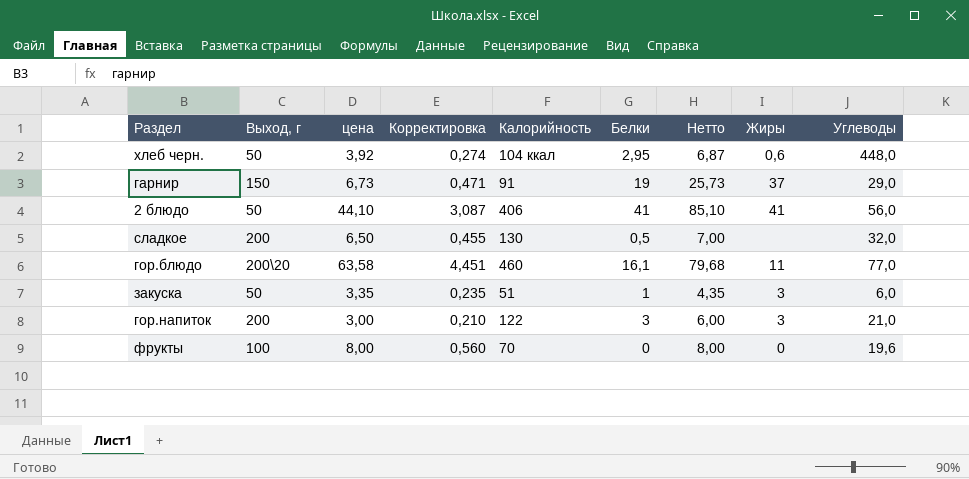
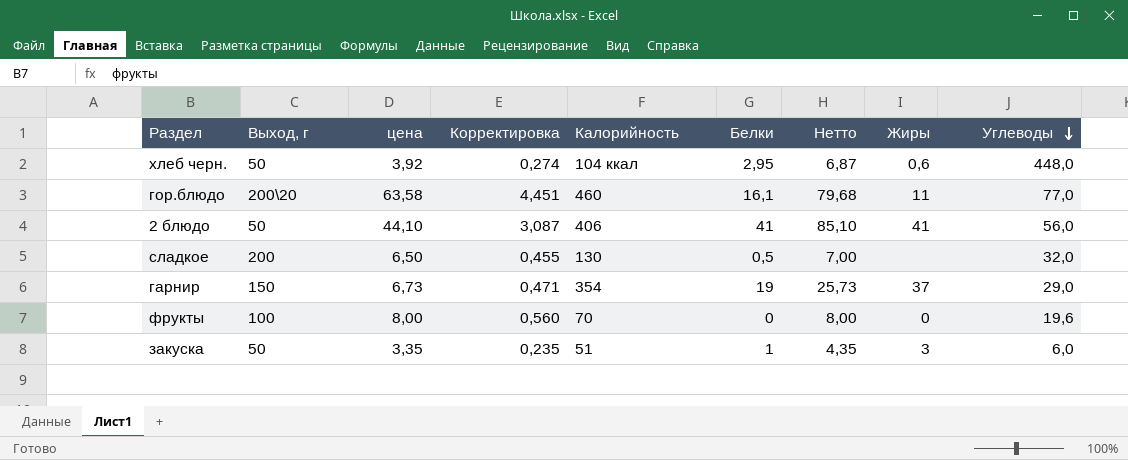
row order: none -> Углеводы descending
row гор.напиток: 200 | 3,00 | 0,210 | 122 | 3 | 6,00 | 3 | 21,0 -> none
гарнир | Калорийность: 91 -> 354

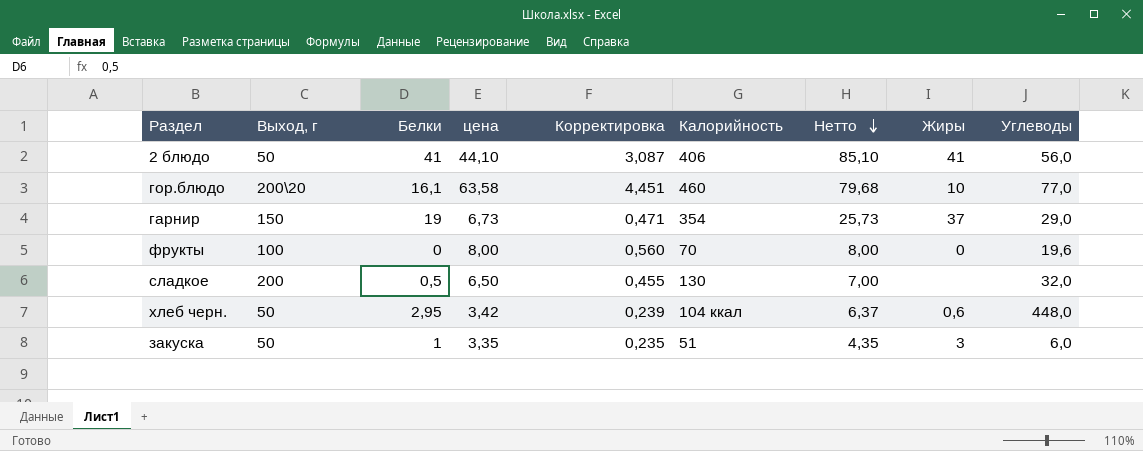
row order: Углеводы descending -> Нетто descending
column Белки | position: 6 -> 3
гор.блюдо | Жиры: 11 -> 10
хлеб черн. | цена: 3,92 -> 3,42
хлеб черн. | Корректировка: 0,274 -> 0,239
хлеб черн. | Нетто: 6,87 -> 6,37

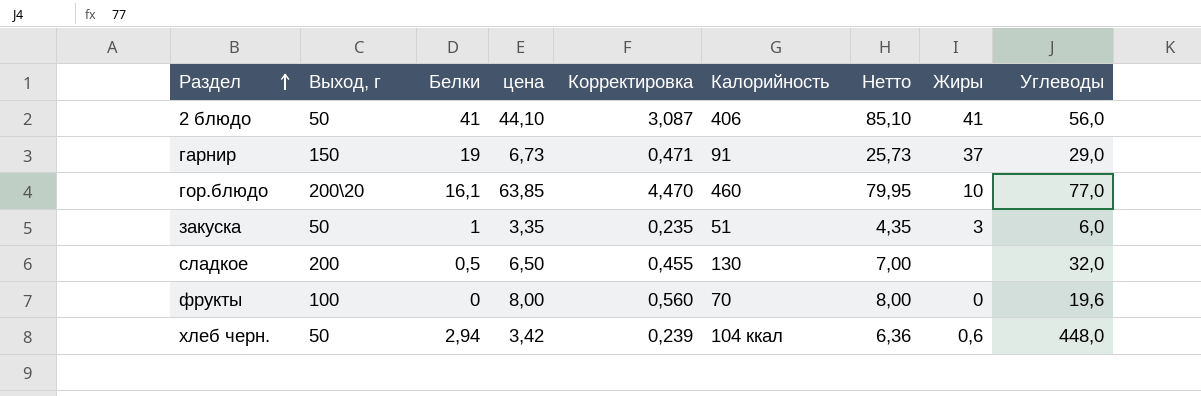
row order: Нетто descending -> Раздел ascending
гарнир | Калорийность: 354 -> 91
гор.блюдо | цена: 63,58 -> 63,85
гор.блюдо | Корректировка: 4,451 -> 4,470
гор.блюдо | Нетто: 79,68 -> 79,95
хлеб черн. | Белки: 2,95 -> 2,94
хлеб черн. | Нетто: 6,37 -> 6,36

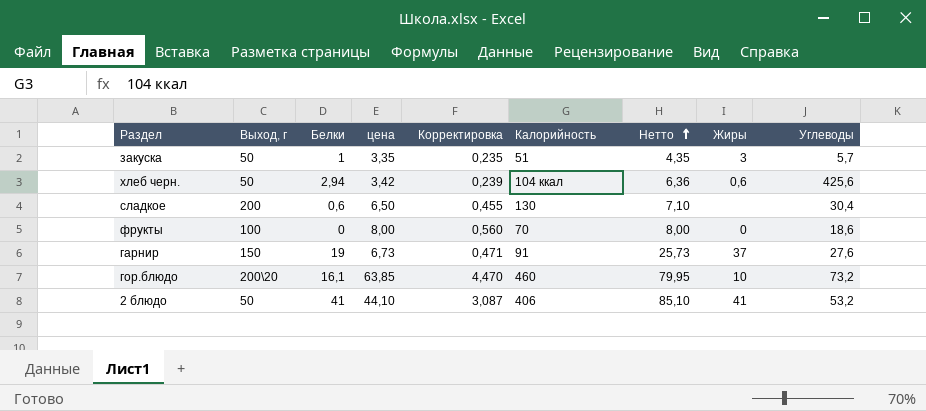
row order: Раздел ascending -> Нетто ascending
закуска | Углеводы: 6,0 -> 5,7
хлеб черн. | Углеводы: 448,0 -> 425,6
сладкое | Белки: 0,5 -> 0,6
сладкое | Нетто: 7,00 -> 7,10
сладкое | Углеводы: 32,0 -> 30,4
фрукты | Углеводы: 19,6 -> 18,6
гарнир | Углеводы: 29,0 -> 27,6
гор.блюдо | Углеводы: 77,0 -> 73,2
2 блюдо | Углеводы: 56,0 -> 53,2

